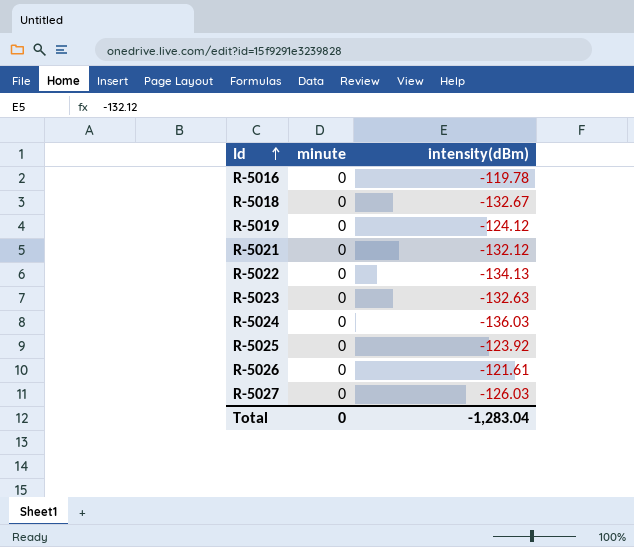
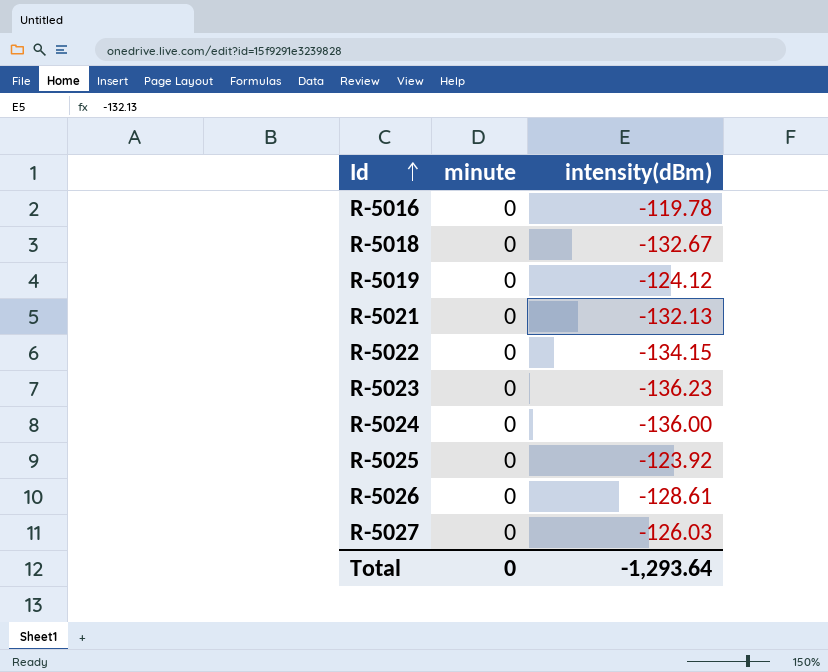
R-5021 | intensity(dBm): -132.12 -> -132.13
R-5022 | intensity(dBm): -134.13 -> -134.15
R-5023 | intensity(dBm): -132.63 -> -136.23
R-5024 | intensity(dBm): -136.03 -> -136.00
R-5026 | intensity(dBm): -121.61 -> -128.61
Total | intensity(dBm): -1,283.04 -> -1,293.64

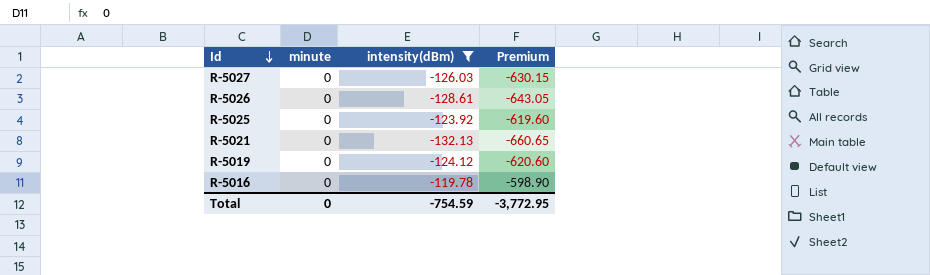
filter: none -> intensity(dBm) >= -132.13
row order: Id ascending -> Id descending
column Premium | formula: none -> [intensity(dBm)] * 5
Total | intensity(dBm): -1,293.64 -> -754.59

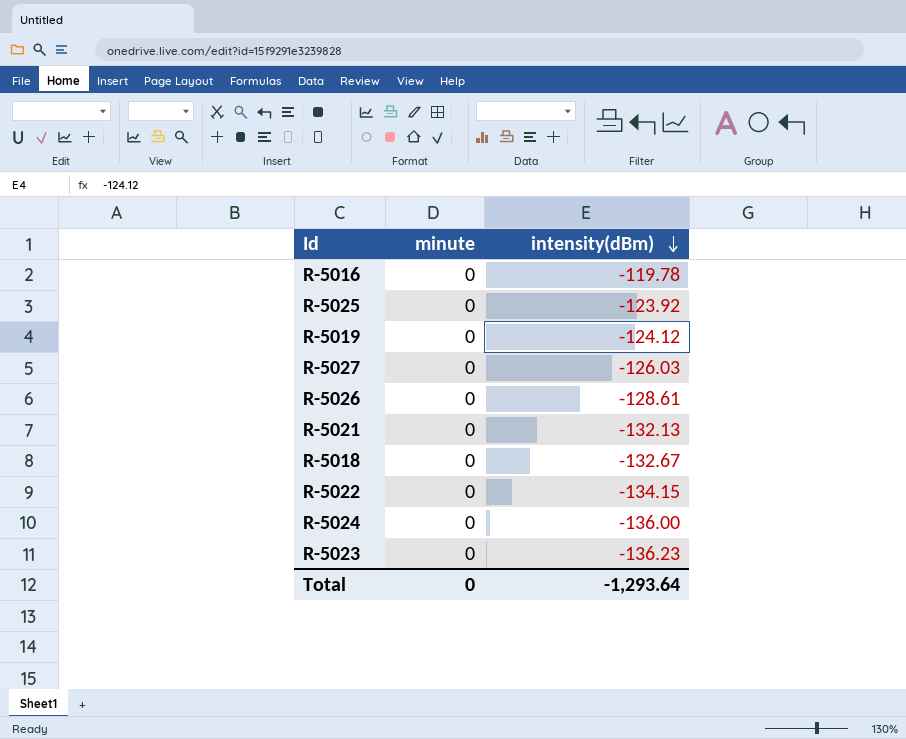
filter: intensity(dBm) >= -132.13 -> none
row order: Id descending -> intensity(dBm) descending
column Premium | formula: [intensity(dBm)] * 5 -> none
Total | intensity(dBm): -754.59 -> -1,293.64

